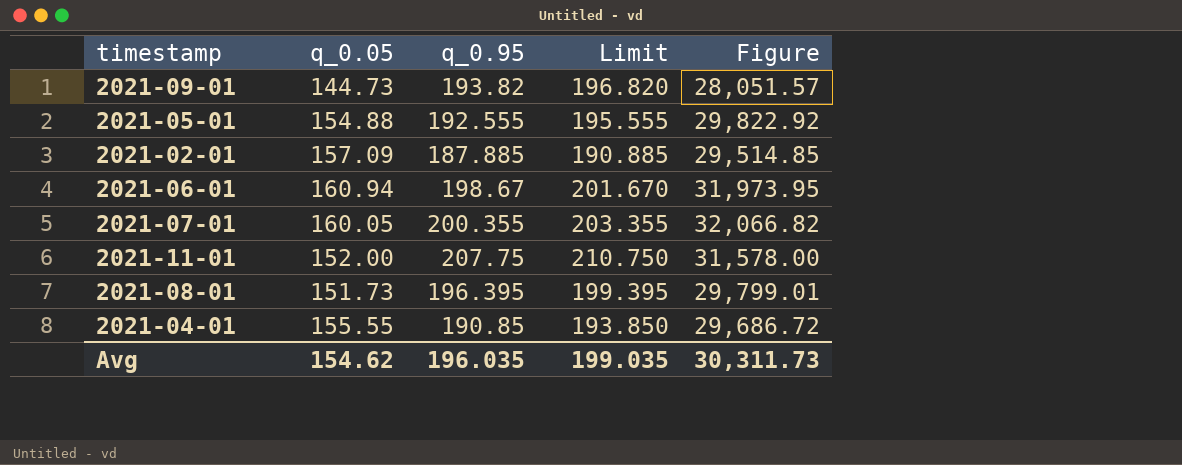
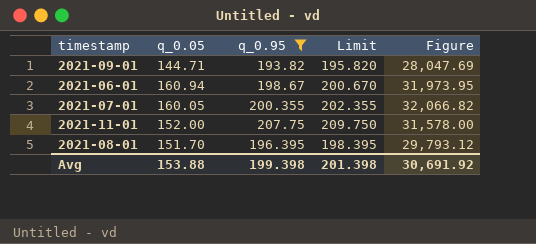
filter: none -> q_0.95 >= 193.82
column Limit | formula: [q_0.95] + 3 -> [q_0.95] + 2
2021-09-01 | q_0.05: 144.73 -> 144.71
2021-09-01 | Figure: 28,051.57 -> 28,047.69
2021-08-01 | q_0.05: 151.73 -> 151.70
2021-08-01 | Figure: 29,799.01 -> 29,793.12
Avg | q_0.05: 154.62 -> 153.88
Avg | q_0.95: 196.035 -> 199.398
Avg | Limit: 199.035 -> 201.398
Avg | Figure: 30,311.73 -> 30,691.92

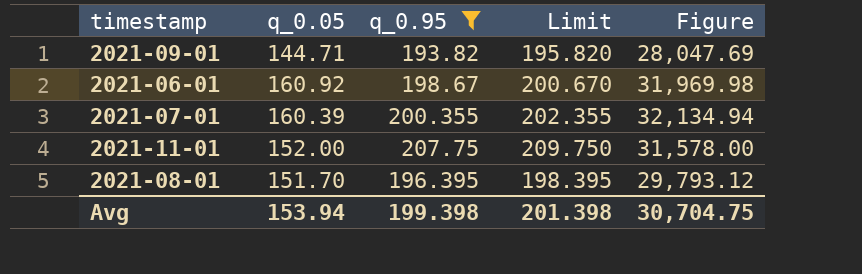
2021-06-01 | q_0.05: 160.94 -> 160.92
2021-06-01 | Figure: 31,973.95 -> 31,969.98
2021-07-01 | q_0.05: 160.05 -> 160.39
2021-07-01 | Figure: 32,066.82 -> 32,134.94
Avg | q_0.05: 153.88 -> 153.94
Avg | Figure: 30,691.92 -> 30,704.75

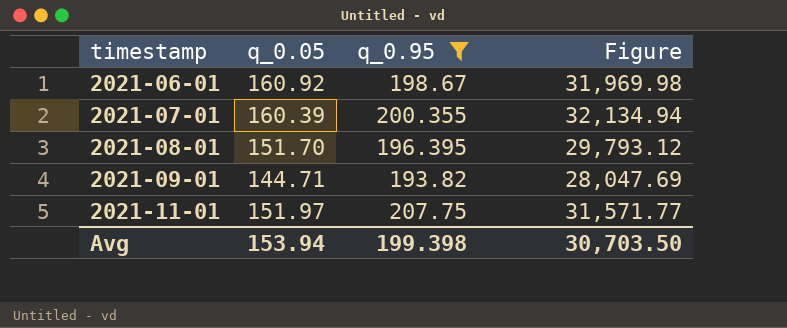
row order: none -> timestamp ascending
column Limit | formula: [q_0.95] + 2 -> none
2021-11-01 | q_0.05: 152.00 -> 151.97
2021-11-01 | Figure: 31,578.00 -> 31,571.77
Avg | Figure: 30,704.75 -> 30,703.50

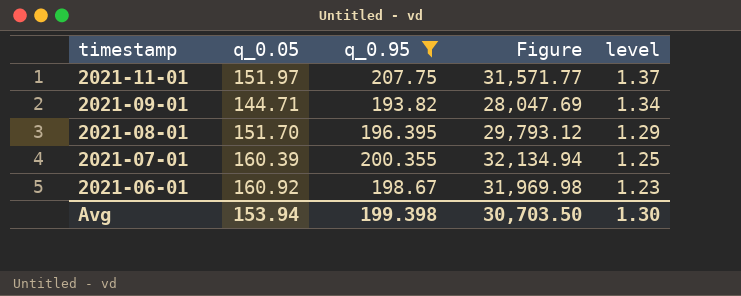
row order: timestamp ascending -> timestamp descending
column level | formula: none -> [q_0.95] / [q_0.05]

